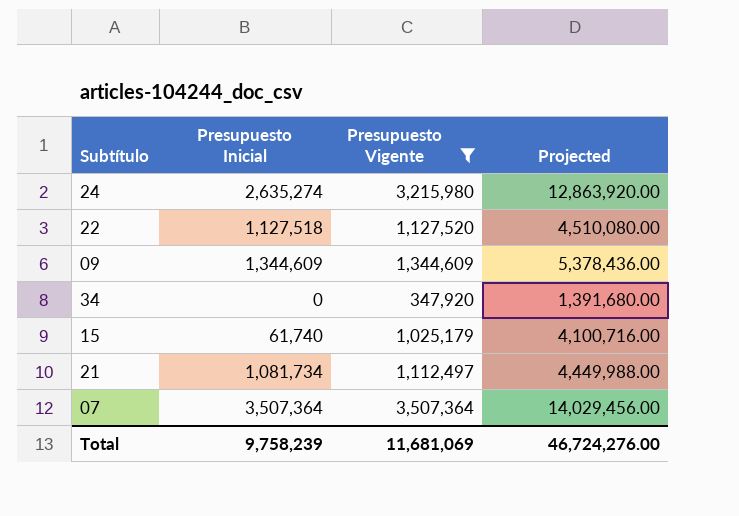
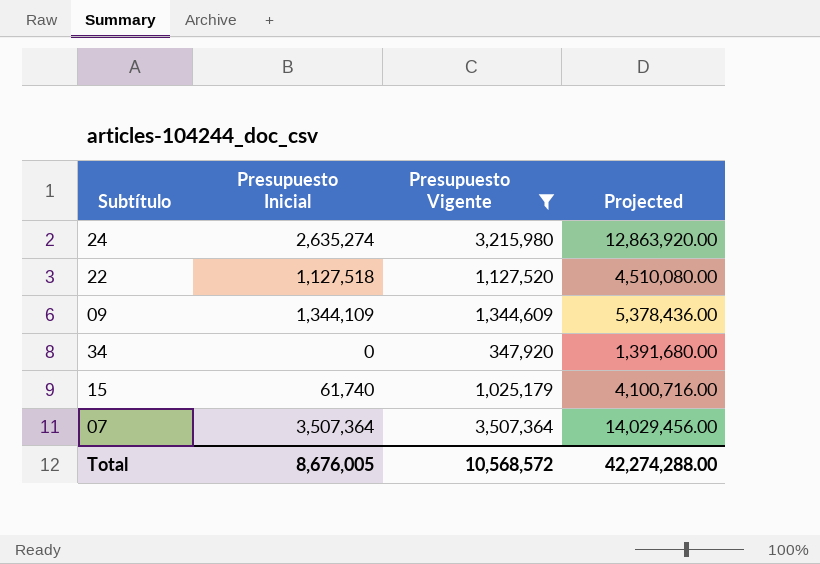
row 21: 1,081,734 | 1,112,497 | 4,449,988.00 -> none
09 | Presupuesto Inicial: 1,344,609 -> 1,344,109
Total | Presupuesto Inicial: 9,758,239 -> 8,676,005
Total | Presupuesto Vigente: 11,681,069 -> 10,568,572
Total | Projected: 46,724,276.00 -> 42,274,288.00

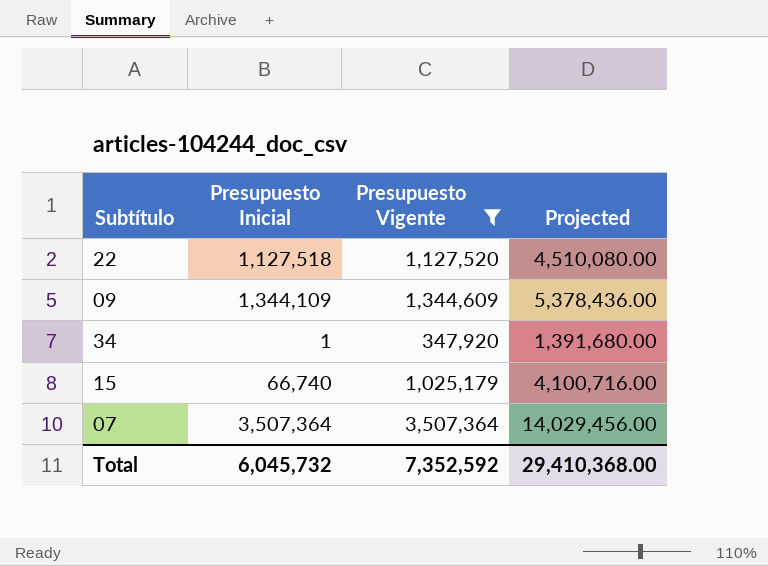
row 24: 2,635,274 | 3,215,980 | 12,863,920.00 -> none
34 | Presupuesto Inicial: 0 -> 1
15 | Presupuesto Inicial: 61,740 -> 66,740
Total | Presupuesto Inicial: 8,676,005 -> 6,045,732
Total | Presupuesto Vigente: 10,568,572 -> 7,352,592
Total | Projected: 42,274,288.00 -> 29,410,368.00

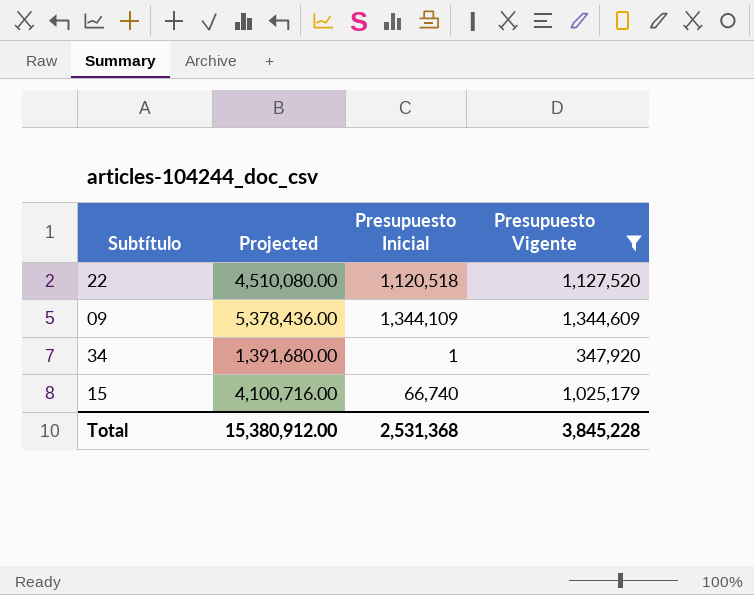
column Projected | position: 4 -> 2
row 07: 3,507,364 | 3,507,364 | 14,029,456.00 -> none
22 | Presupuesto Inicial: 1,127,518 -> 1,120,518
Total | Projected: 29,410,368.00 -> 15,380,912.00
Total | Presupuesto Inicial: 6,045,732 -> 2,531,368
Total | Presupuesto Vigente: 7,352,592 -> 3,845,228

